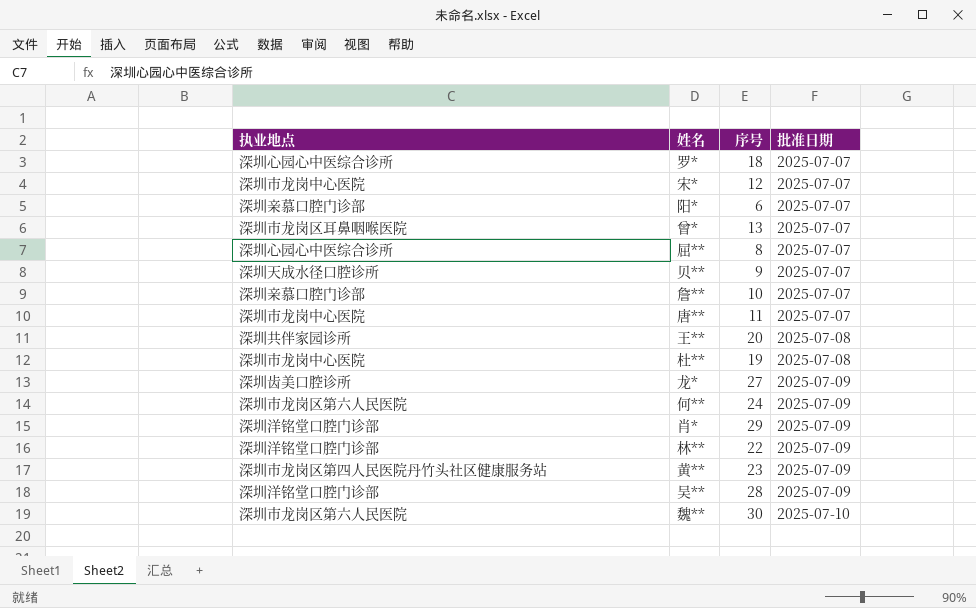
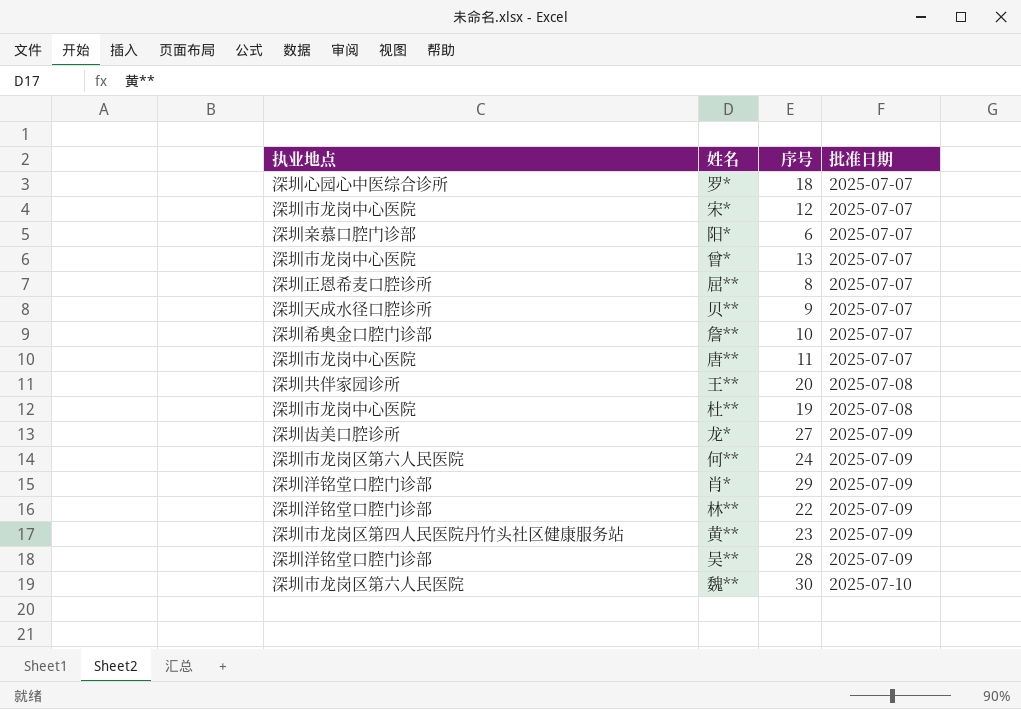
曾* | 执业地点: 深圳市龙岗区耳鼻咽喉医院 -> 深圳市龙岗中心医院
屈** | 执业地点: 深圳心园心中医综合诊所 -> 深圳正恩希麦口腔诊所
詹** | 执业地点: 深圳亲慕口腔门诊部 -> 深圳希奥金口腔门诊部

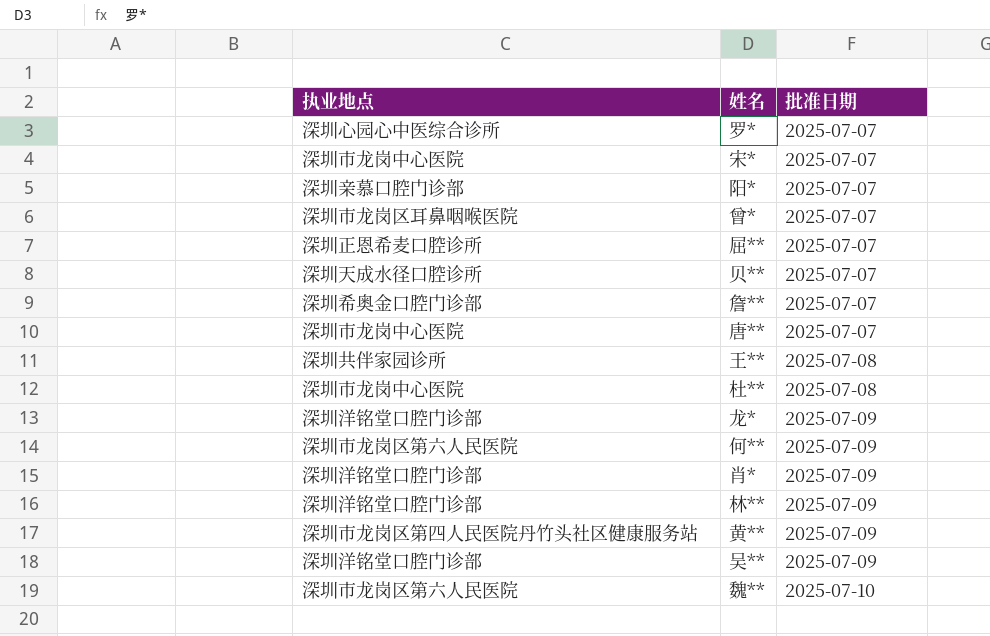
column 序号 | position: 3 -> none
曾* | 执业地点: 深圳市龙岗中心医院 -> 深圳市龙岗区耳鼻咽喉医院
龙* | 执业地点: 深圳齿美口腔诊所 -> 深圳洋铭堂口腔门诊部

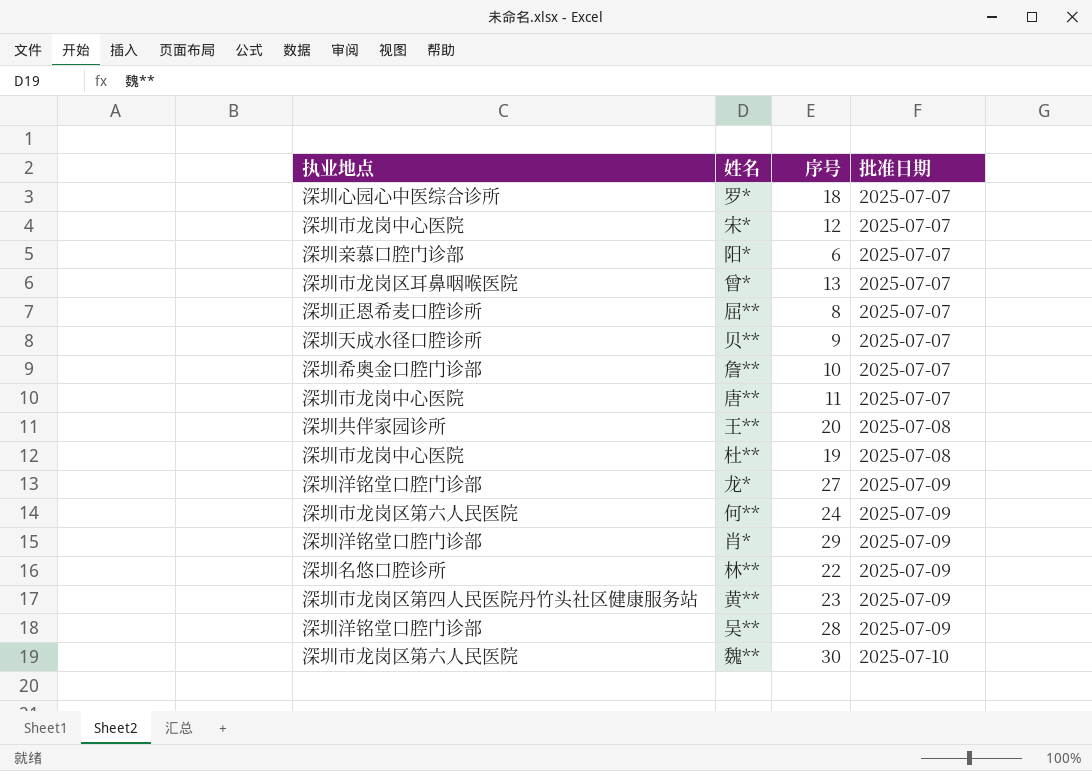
column 序号 | position: none -> 3
林** | 执业地点: 深圳洋铭堂口腔门诊部 -> 深圳名悠口腔诊所

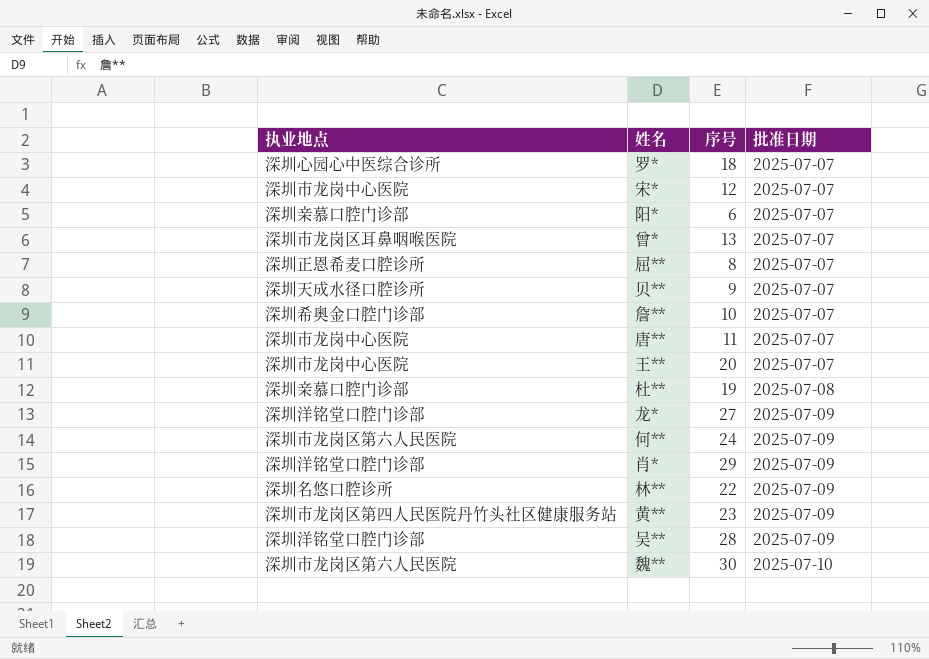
王** | 执业地点: 深圳共伴家园诊所 -> 深圳市龙岗中心医院
王** | 批准日期: 2025-07-08 -> 2025-07-07
杜** | 执业地点: 深圳市龙岗中心医院 -> 深圳亲慕口腔门诊部

